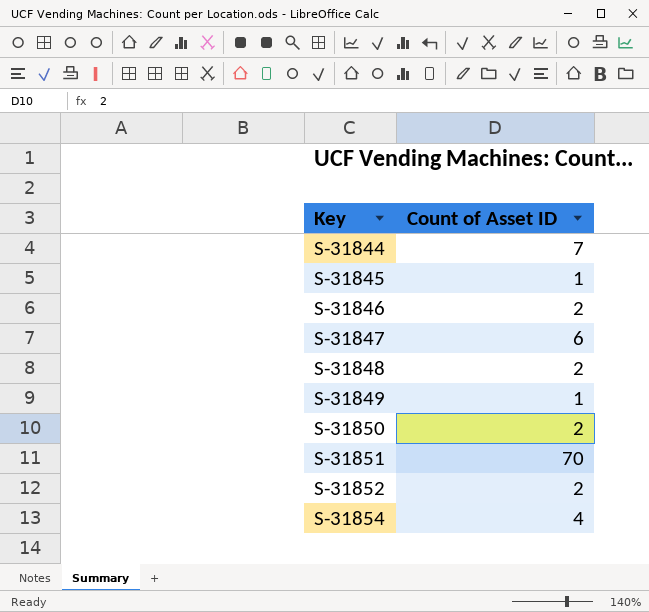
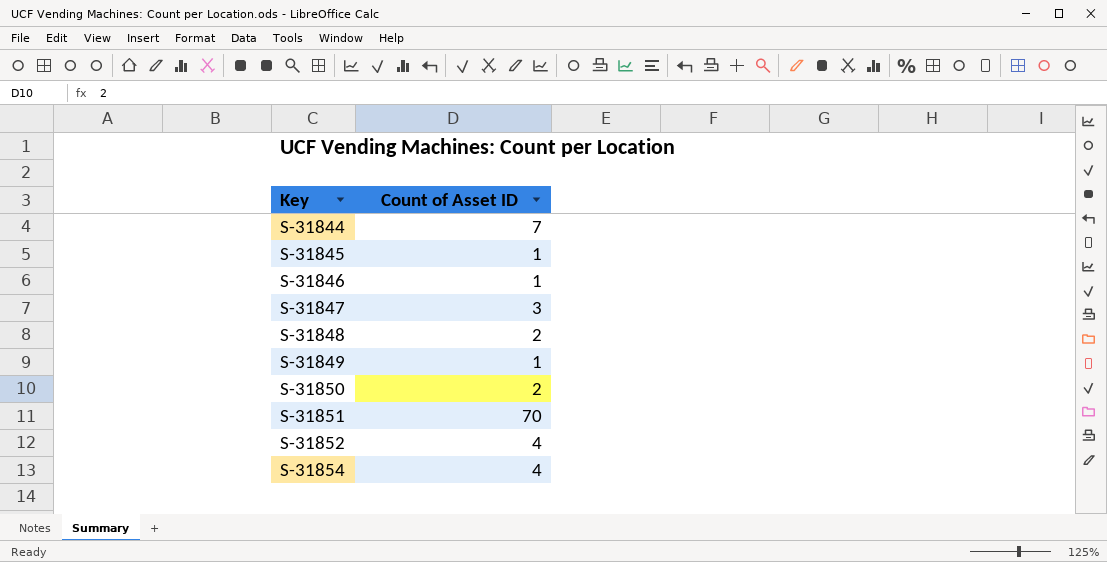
S-31846 | Count of Asset ID: 2 -> 1
S-31847 | Count of Asset ID: 6 -> 3
S-31852 | Count of Asset ID: 2 -> 4

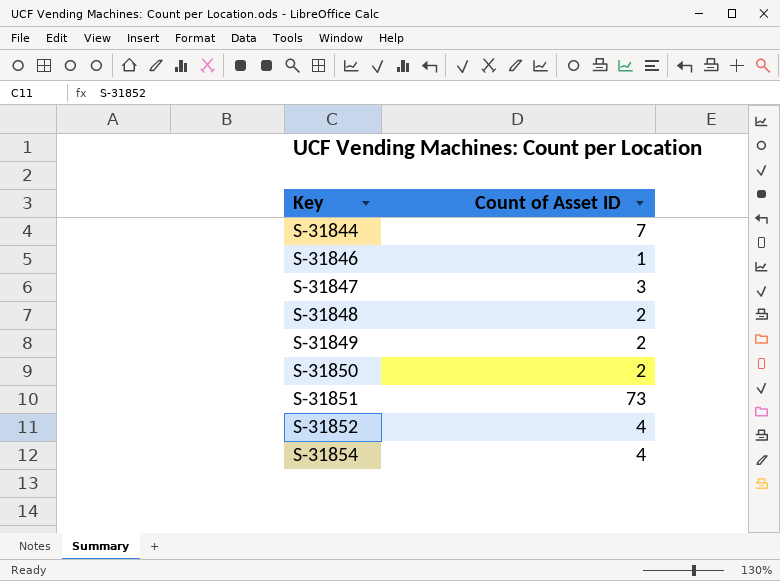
row S-31845: 1 -> none
S-31849 | Count of Asset ID: 1 -> 2
S-31851 | Count of Asset ID: 70 -> 73

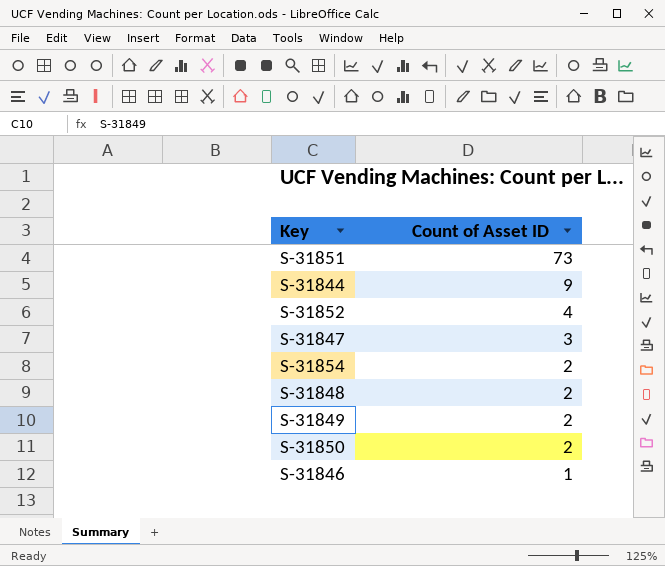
row order: Key ascending -> Count of Asset ID descending
S-31844 | Count of Asset ID: 7 -> 9
S-31854 | Count of Asset ID: 4 -> 2

